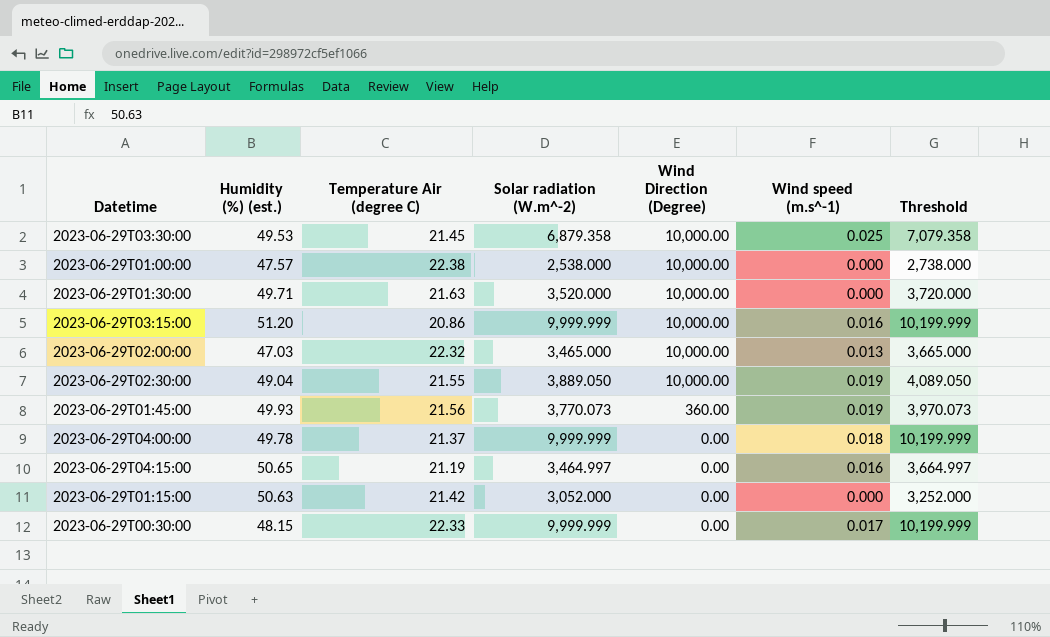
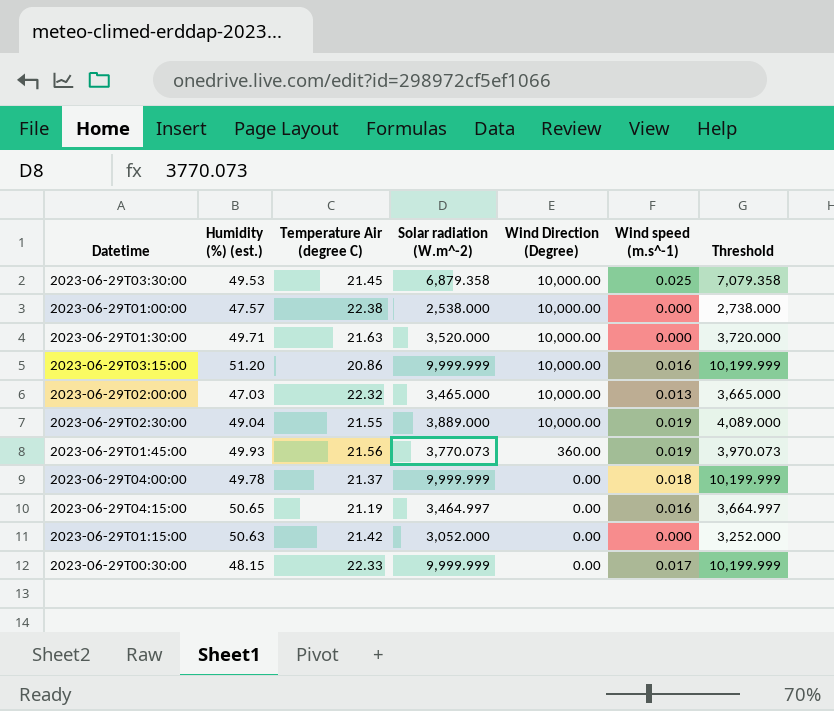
2023-06-29T02:30:00 | Solar radiation (W.m^-2): 3,889.050 -> 3,889.000
2023-06-29T02:30:00 | Threshold: 4,089.050 -> 4,089.000

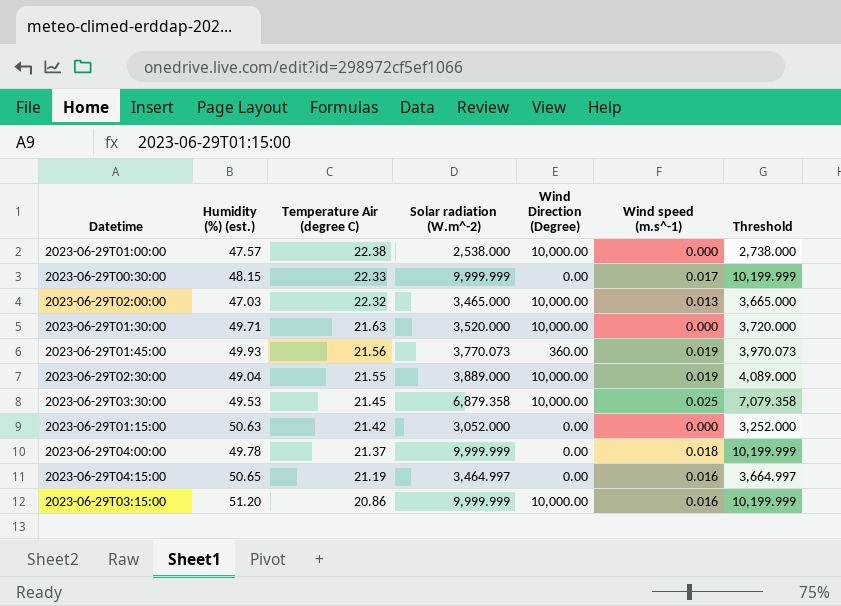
row order: Wind Direction (Degree) descending -> Temperature Air (degree C) descending

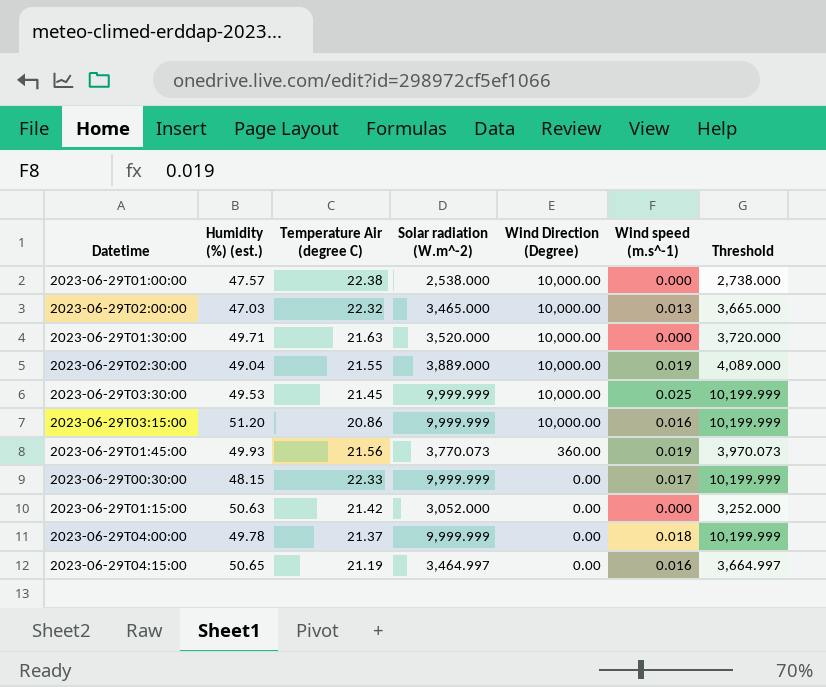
row order: Temperature Air (degree C) descending -> Wind Direction (Degree) descending
2023-06-29T03:30:00 | Solar radiation (W.m^-2): 6,879.358 -> 9,999.999
2023-06-29T03:30:00 | Threshold: 7,079.358 -> 10,199.999

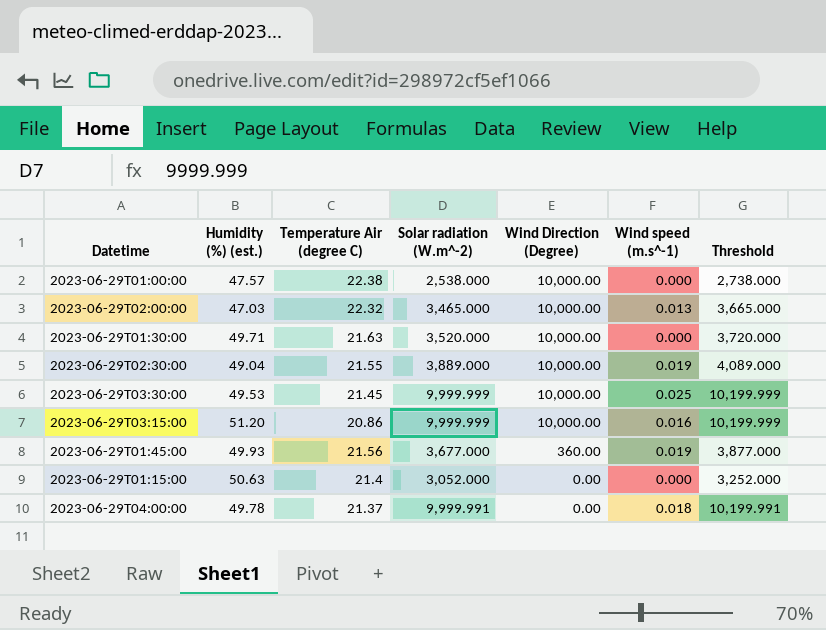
row 2023-06-29T00:30:00: 48.15 | 22.33 | 9,999.999 | 0.00 | 0.017 | 10,199.999 -> none
row 2023-06-29T04:15:00: 50.65 | 21.19 | 3,464.997 | 0.00 | 0.016 | 3,664.997 -> none
2023-06-29T01:45:00 | Solar radiation (W.m^-2): 3,770.073 -> 3,677.000
2023-06-29T01:45:00 | Threshold: 3,970.073 -> 3,877.000
2023-06-29T01:15:00 | Temperature Air (degree C): 21.42 -> 21.4
2023-06-29T04:00:00 | Solar radiation (W.m^-2): 9,999.999 -> 9,999.991
2023-06-29T04:00:00 | Threshold: 10,199.999 -> 10,199.991

